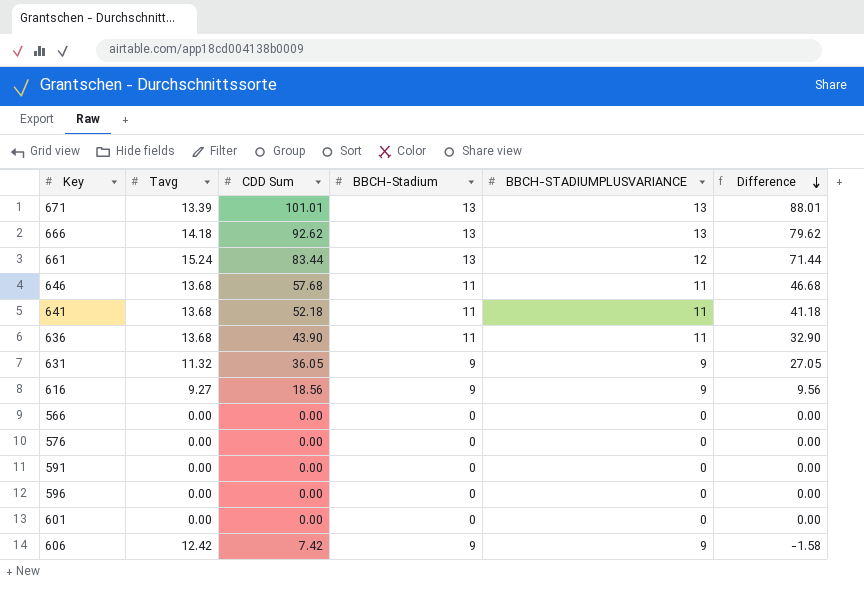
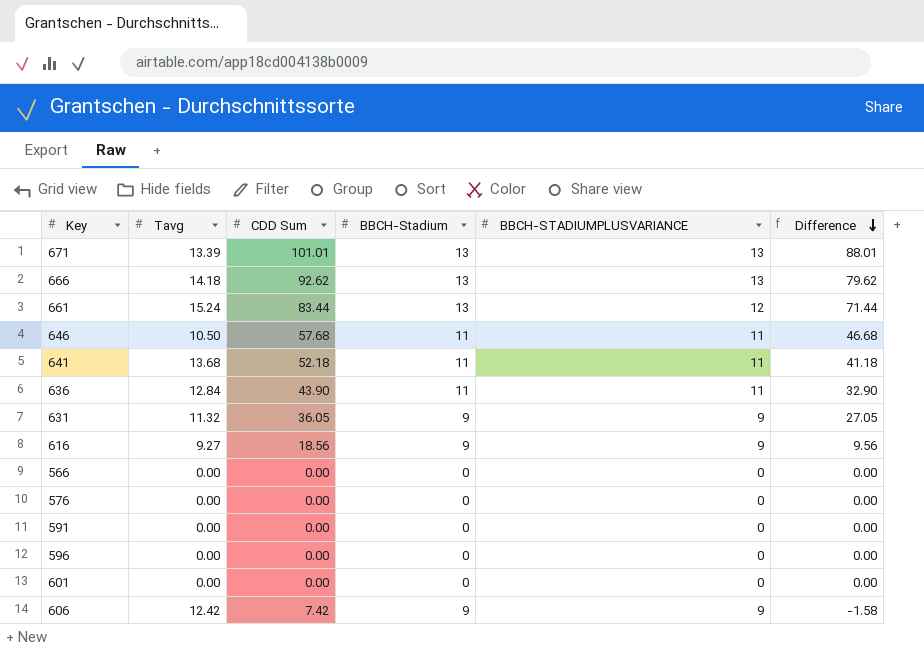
646 | Tavg: 13.68 -> 10.50
636 | Tavg: 13.68 -> 12.84

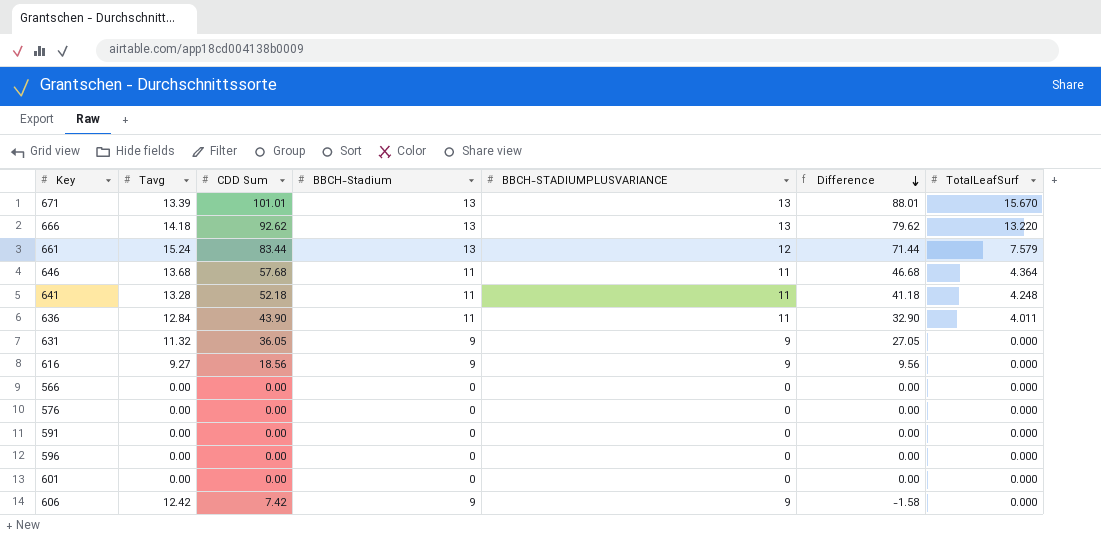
column TotalLeafSurf | position: none -> 7
646 | Tavg: 10.50 -> 13.68
641 | Tavg: 13.68 -> 13.28

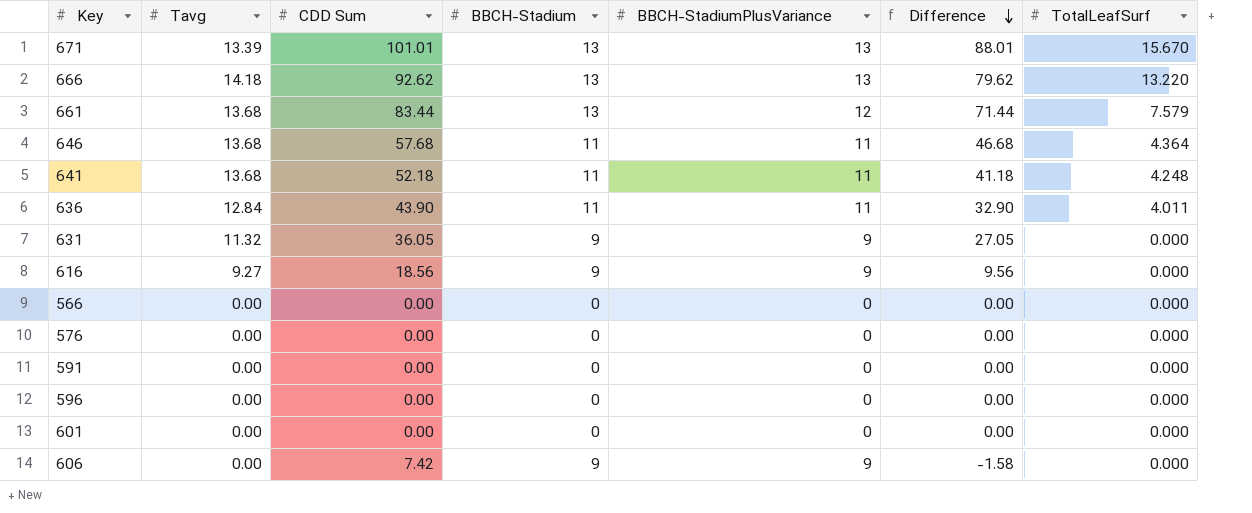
column name: BBCH-STADIUMPLUSVARIANCE -> BBCH-StadiumPlusVariance
661 | Tavg: 15.24 -> 13.68
641 | Tavg: 13.28 -> 13.68
606 | Tavg: 12.42 -> 0.00

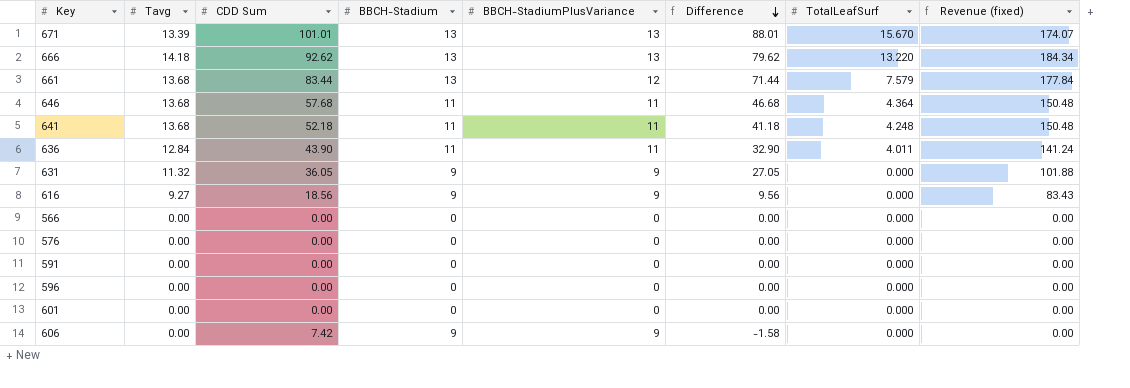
column Revenue (fixed) | formula: none -> [Tavg] * [BBCH-Stadium]

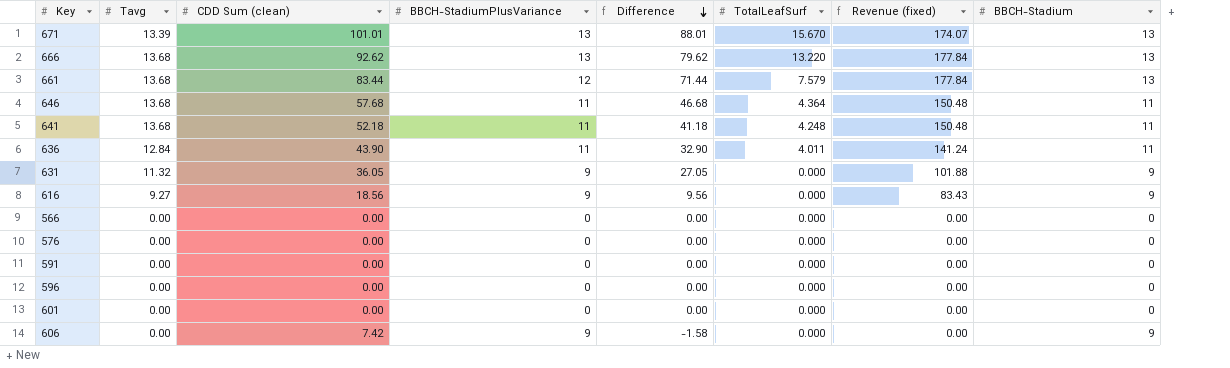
column name: CDD Sum -> CDD Sum (clean)
column BBCH-Stadium | position: 4 -> 8
666 | Tavg: 14.18 -> 13.68
666 | Revenue (fixed): 184.34 -> 177.84

